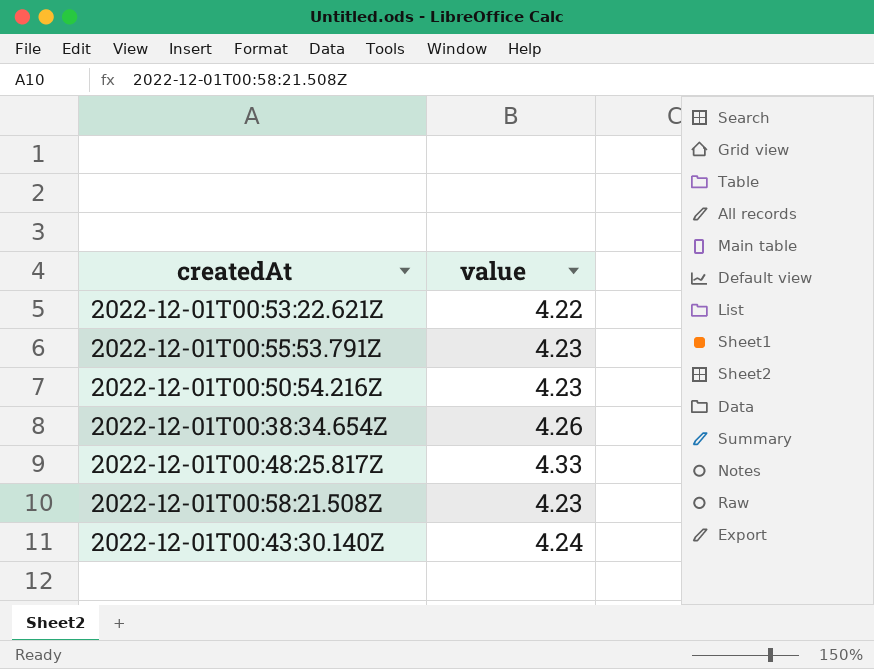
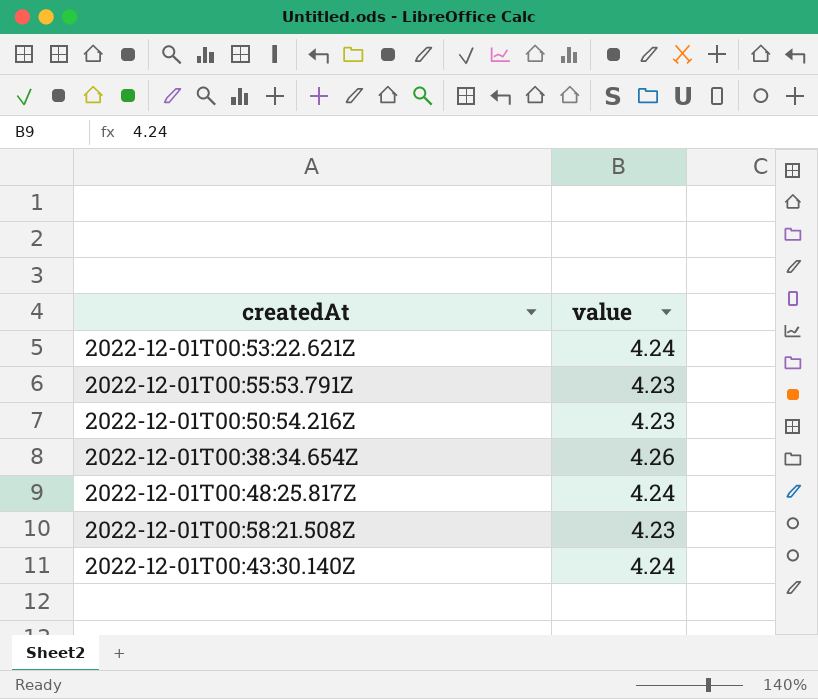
2022-12-01T00:53:22.621Z | value: 4.22 -> 4.24
2022-12-01T00:48:25.817Z | value: 4.33 -> 4.24

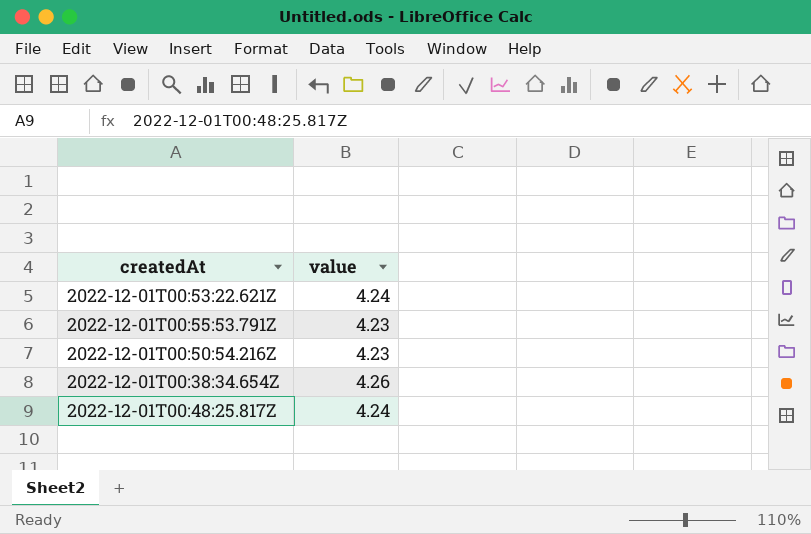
row 2022-12-01T00:58:21.508Z: 4.23 -> none
row 2022-12-01T00:43:30.140Z: 4.24 -> none

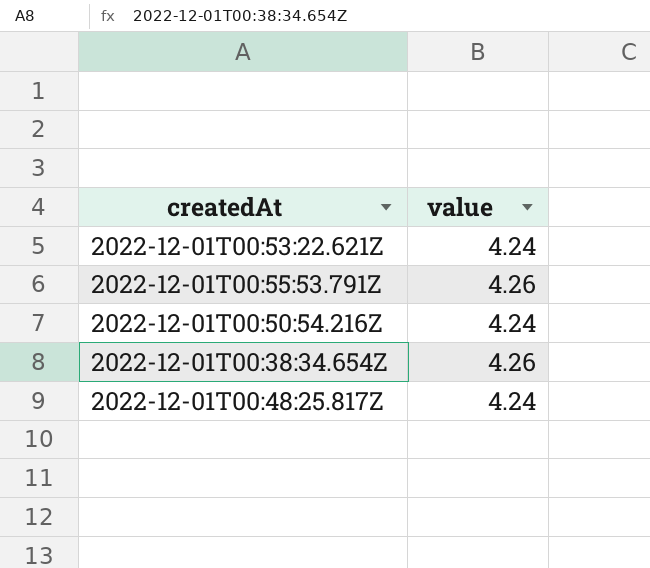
2022-12-01T00:55:53.791Z | value: 4.23 -> 4.26
2022-12-01T00:50:54.216Z | value: 4.23 -> 4.24

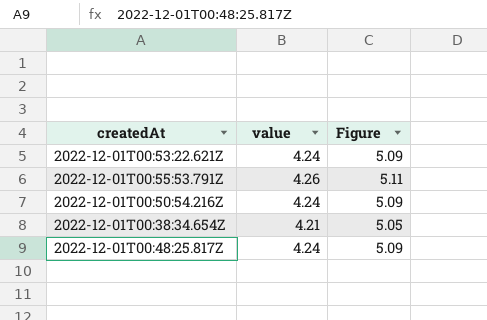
column Figure | formula: none -> [value] * 1.2
2022-12-01T00:38:34.654Z | value: 4.26 -> 4.21

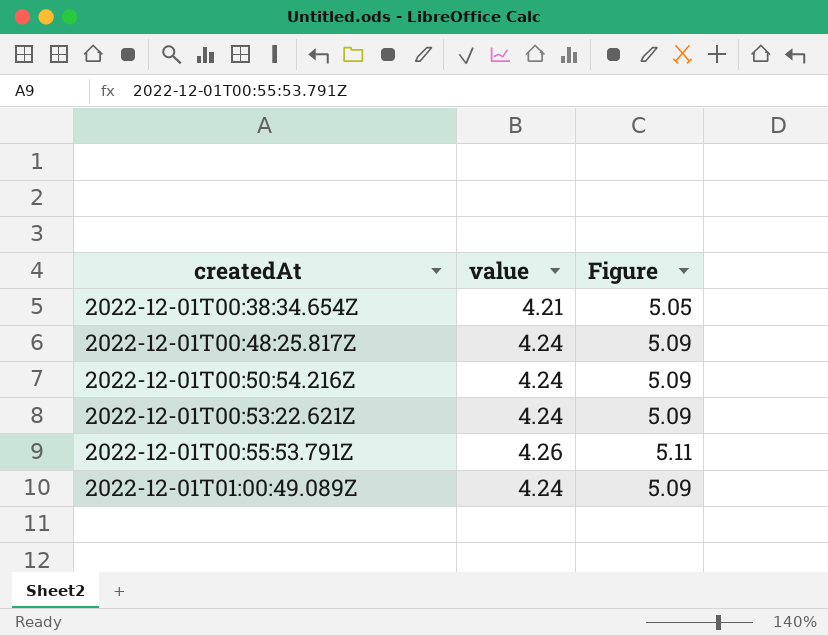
row order: none -> createdAt ascending
row 2022-12-01T01:00:49.089Z: none -> 4.24 | 5.09

